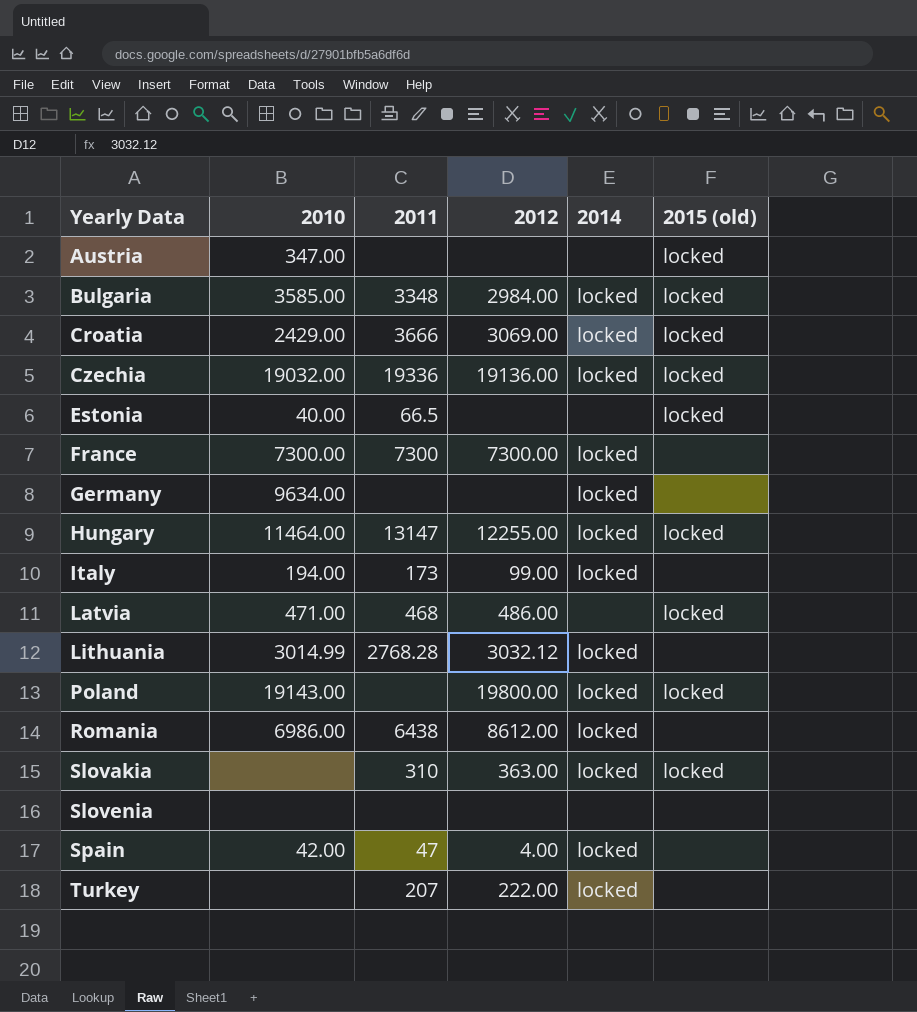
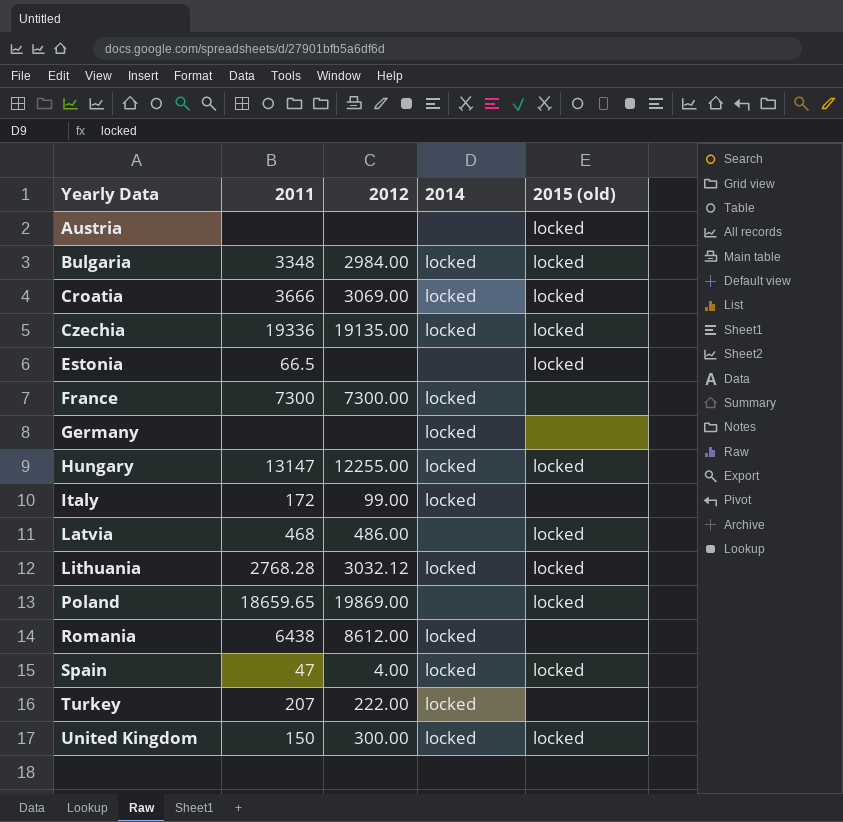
column 2010 | position: 2 -> none
row Slovakia: none | 310 | 363.00 | locked | locked -> none
row Slovenia: none | none | none | none | none -> none
Czechia | 2012: 19136.00 -> 19135.00
Italy | 2011: 173 -> 172
Lithuania | 2015 (old): none -> locked
Poland | 2011: none -> 18659.65
Poland | 2012: 19800.00 -> 19869.00
Poland | 2014: locked -> none
Spain | 2015 (old): none -> locked
row United Kingdom: none -> 150 | 300.00 | locked | locked

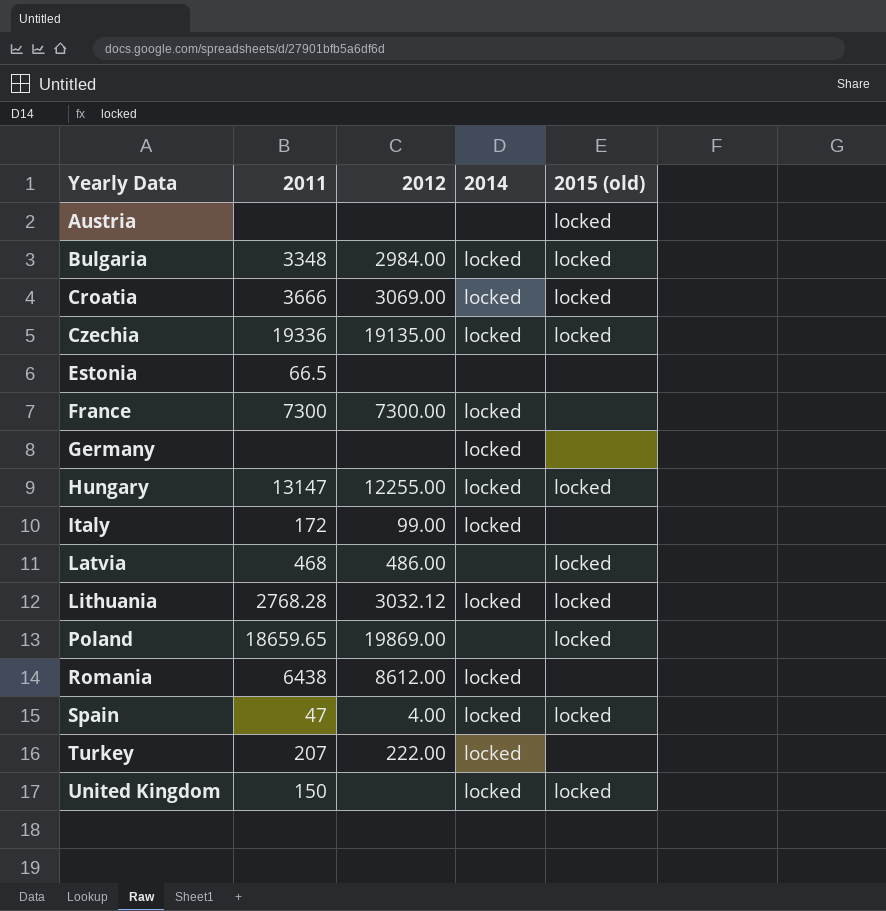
Estonia | 2015 (old): locked -> none
United Kingdom | 2012: 300.00 -> none

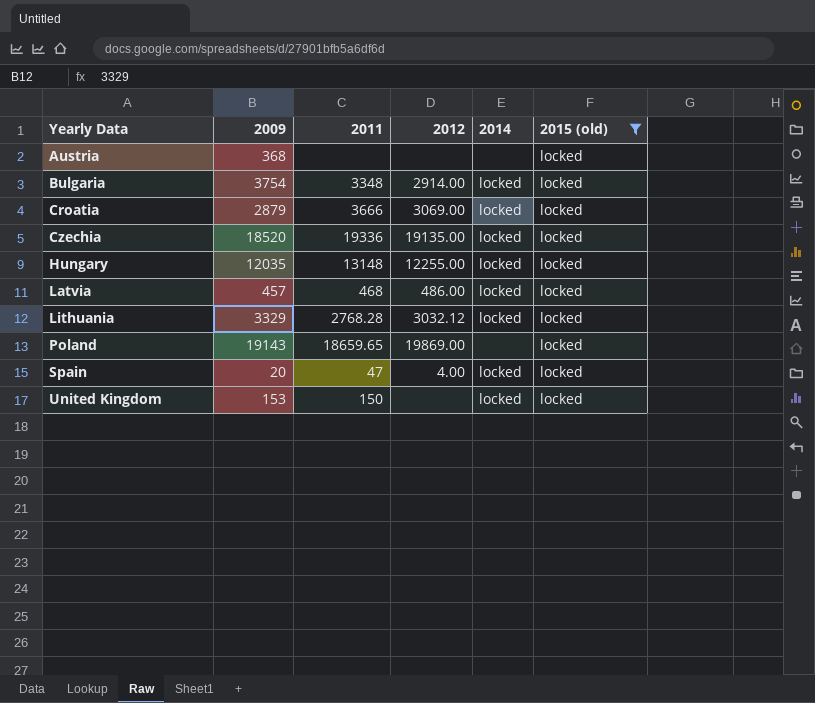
filter: none -> 2015 (old) = locked
column 2009 | position: none -> 2
Bulgaria | 2012: 2984.00 -> 2914.00
Hungary | 2011: 13147 -> 13148
Latvia | 2014: none -> locked

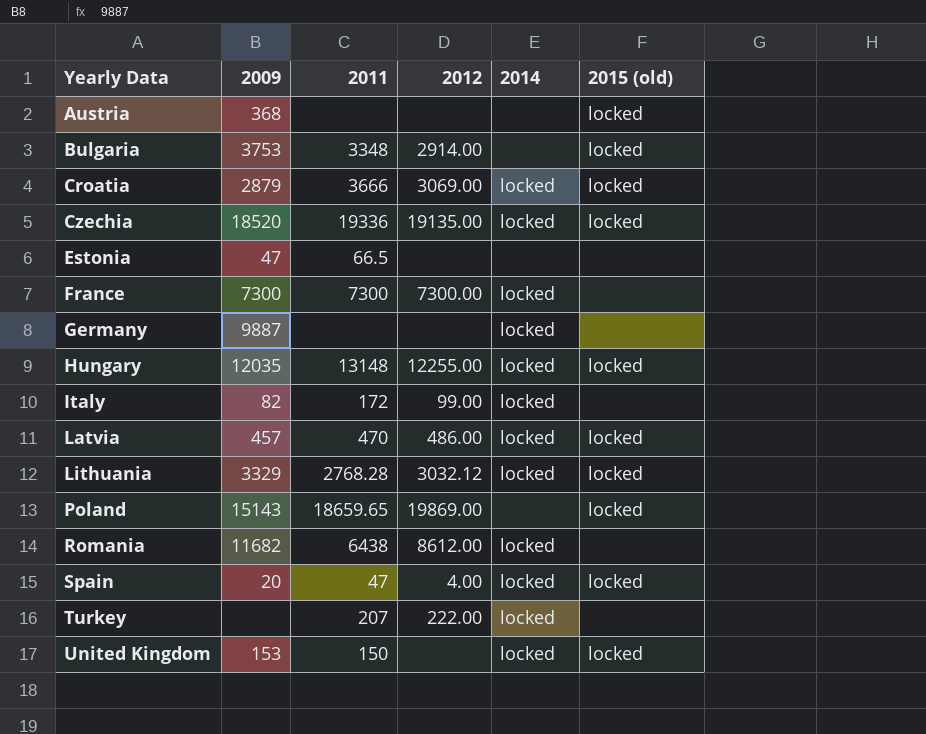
filter: 2015 (old) = locked -> none
Bulgaria | 2009: 3754 -> 3753
Bulgaria | 2014: locked -> none
Latvia | 2011: 468 -> 470
Poland | 2009: 19143 -> 15143

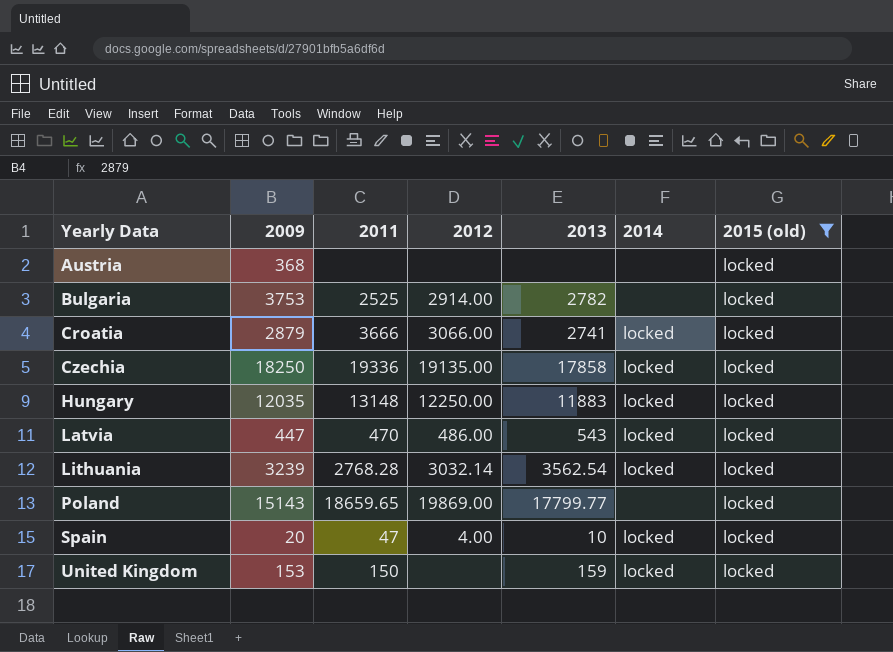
filter: none -> 2015 (old) = locked
column 2013 | position: none -> 5
Bulgaria | 2011: 3348 -> 2525
Croatia | 2012: 3069.00 -> 3066.00
Czechia | 2009: 18520 -> 18250
Hungary | 2012: 12255.00 -> 12250.00
Latvia | 2009: 457 -> 447
Lithuania | 2009: 3329 -> 3239
Lithuania | 2012: 3032.12 -> 3032.14

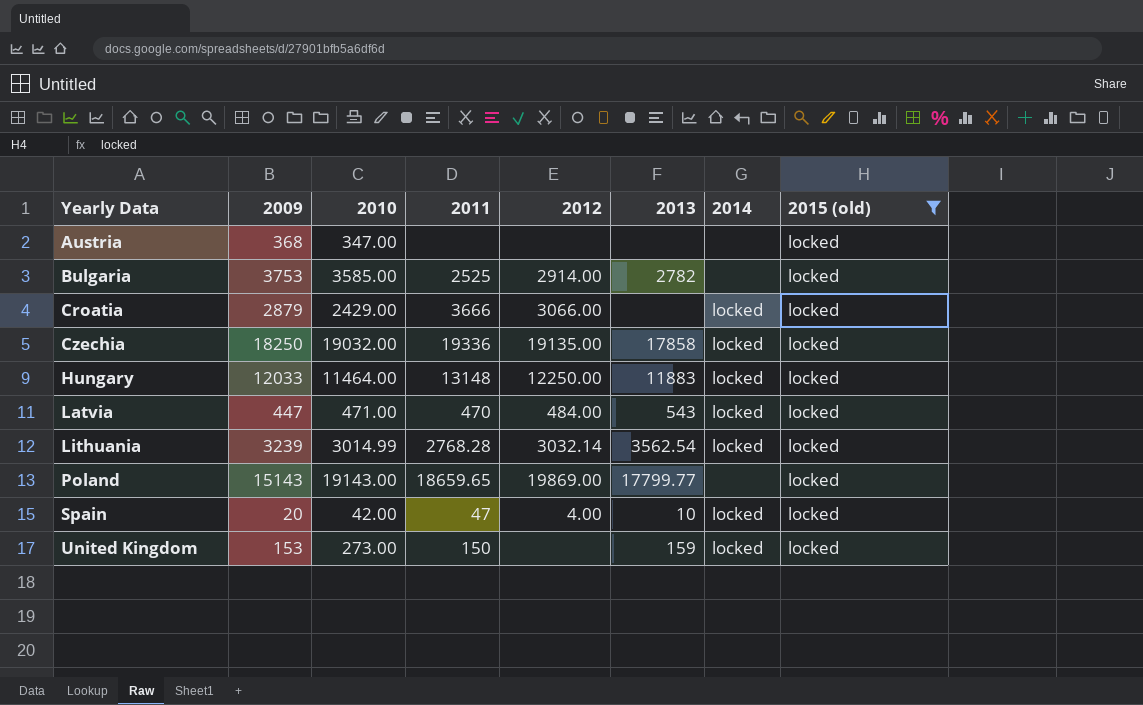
column 2010 | position: none -> 3
Croatia | 2013: 2741 -> none
Hungary | 2009: 12035 -> 12033
Latvia | 2012: 486.00 -> 484.00

